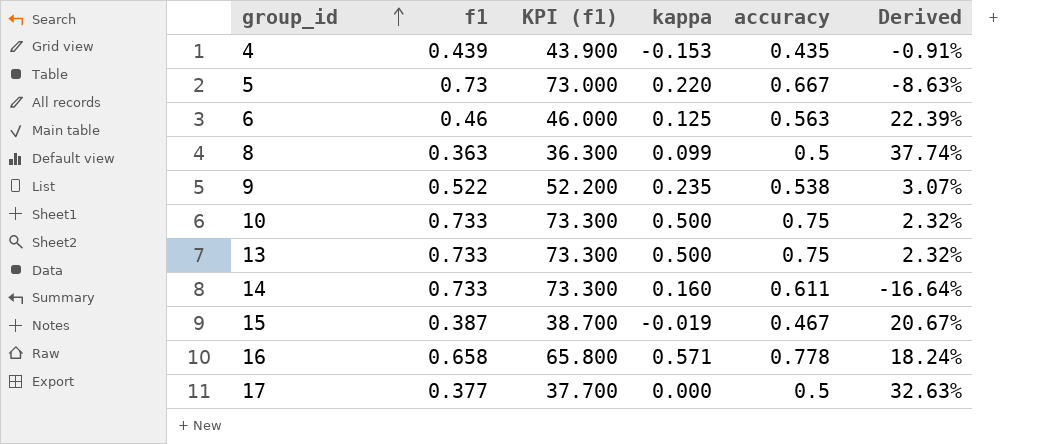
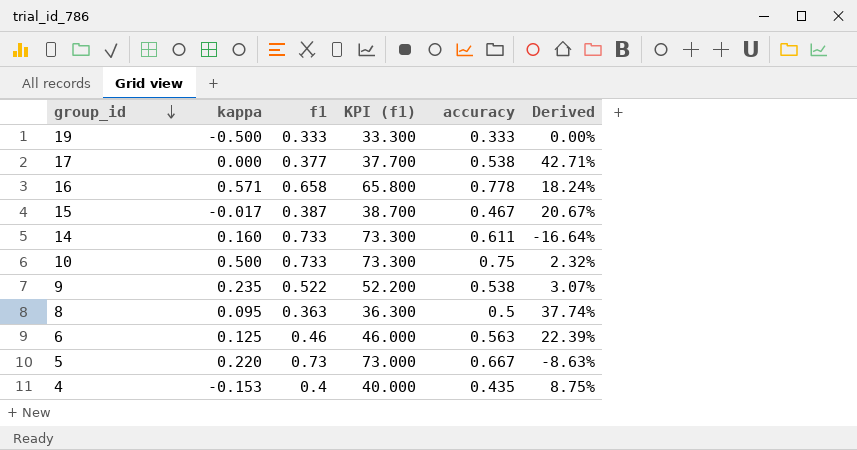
row order: group_id ascending -> group_id descending
column kappa | position: 4 -> 2
row 13: 0.733 | 73.300 | 0.500 | 0.75 | 2.32% -> none
row 19: none -> -0.500 | 0.333 | 33.300 | 0.333 | 0.00%
17 | accuracy: 0.5 -> 0.538
17 | Derived: 32.63% -> 42.71%
15 | kappa: -0.019 -> -0.017
8 | kappa: 0.099 -> 0.095
4 | f1: 0.439 -> 0.4
4 | KPI (f1): 43.900 -> 40.000
4 | Derived: -0.91% -> 8.75%

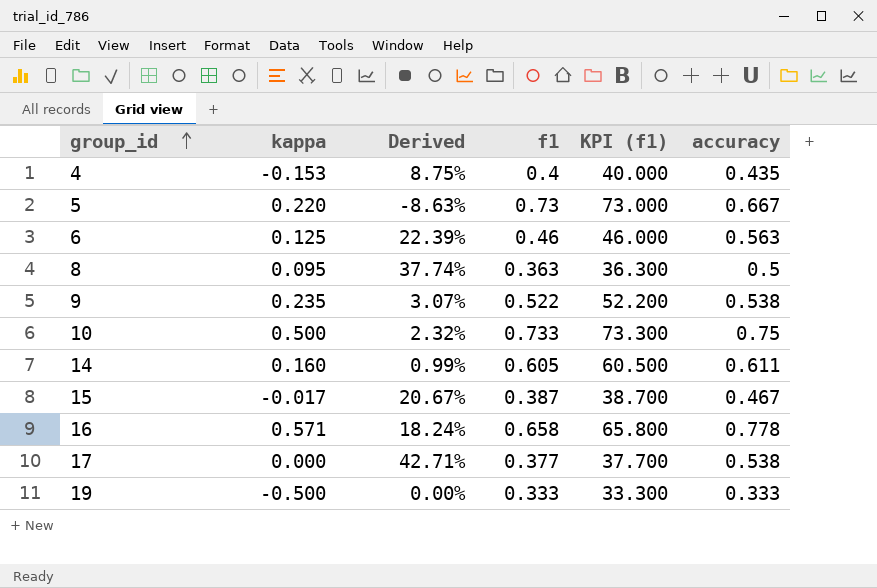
row order: group_id descending -> group_id ascending
column Derived | position: 6 -> 3
14 | Derived: -16.64% -> 0.99%
14 | f1: 0.733 -> 0.605
14 | KPI (f1): 73.300 -> 60.500

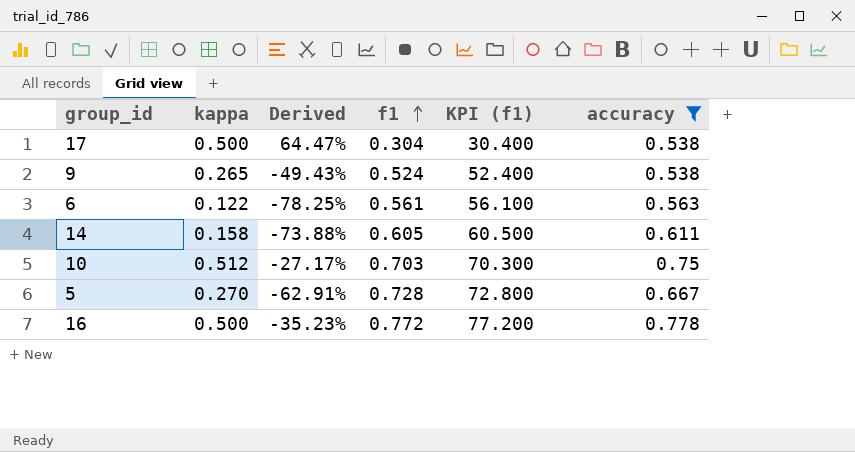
filter: none -> accuracy >= 0.538
row order: group_id ascending -> f1 ascending
column Derived | formula: ([accuracy] - [f1]) / [f1] -> ([kappa] - [f1]) / [f1]
17 | kappa: 0.000 -> 0.500
17 | f1: 0.377 -> 0.304
17 | KPI (f1): 37.700 -> 30.400
9 | kappa: 0.235 -> 0.265
9 | f1: 0.522 -> 0.524
9 | KPI (f1): 52.200 -> 52.400
6 | kappa: 0.125 -> 0.122
6 | f1: 0.46 -> 0.561
6 | KPI (f1): 46.000 -> 56.100
14 | kappa: 0.160 -> 0.158
10 | kappa: 0.500 -> 0.512
10 | f1: 0.733 -> 0.703
10 | KPI (f1): 73.300 -> 70.300
5 | kappa: 0.220 -> 0.270
5 | f1: 0.73 -> 0.728
5 | KPI (f1): 73.000 -> 72.800
16 | kappa: 0.571 -> 0.500
16 | f1: 0.658 -> 0.772
16 | KPI (f1): 65.800 -> 77.200

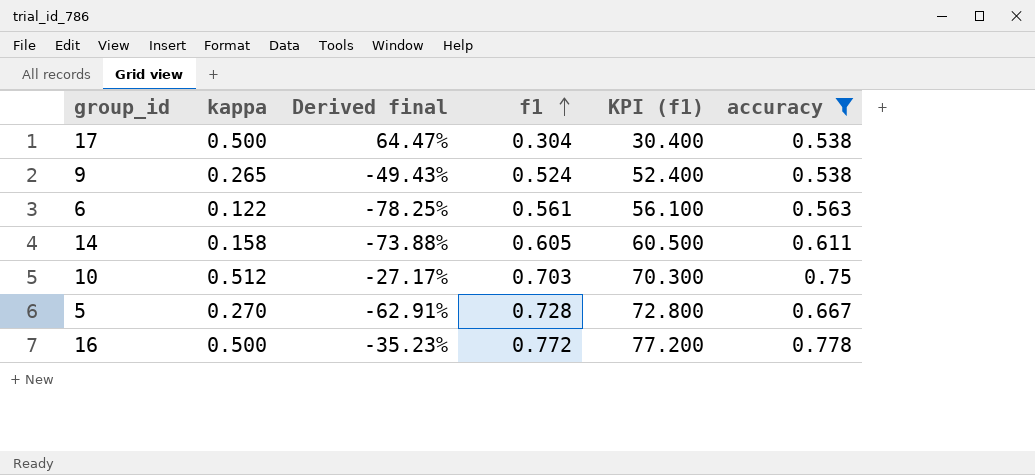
column name: Derived -> Derived final

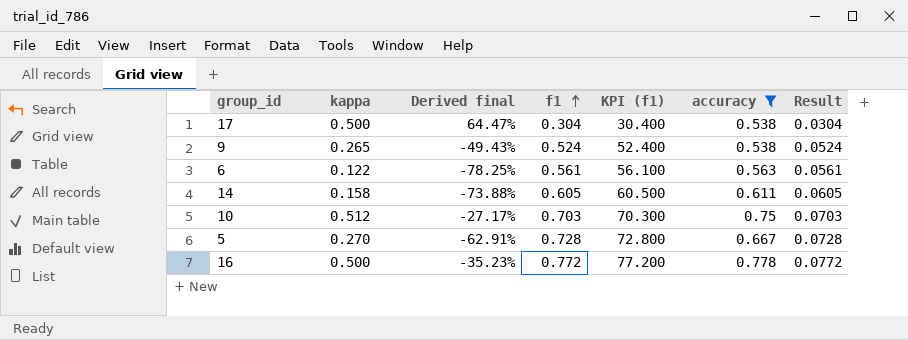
column Result | formula: none -> [f1] * 0.1

